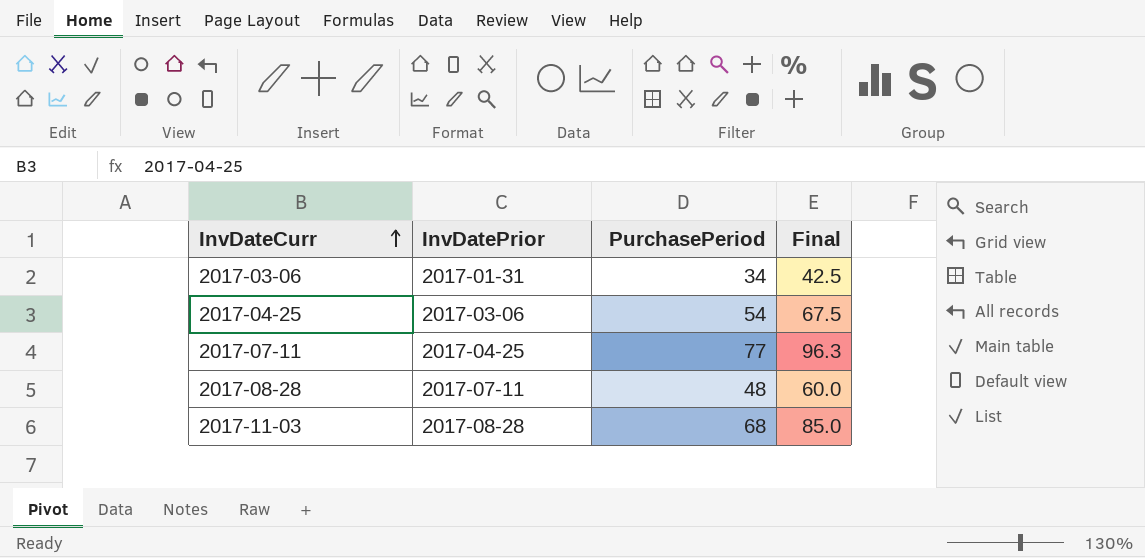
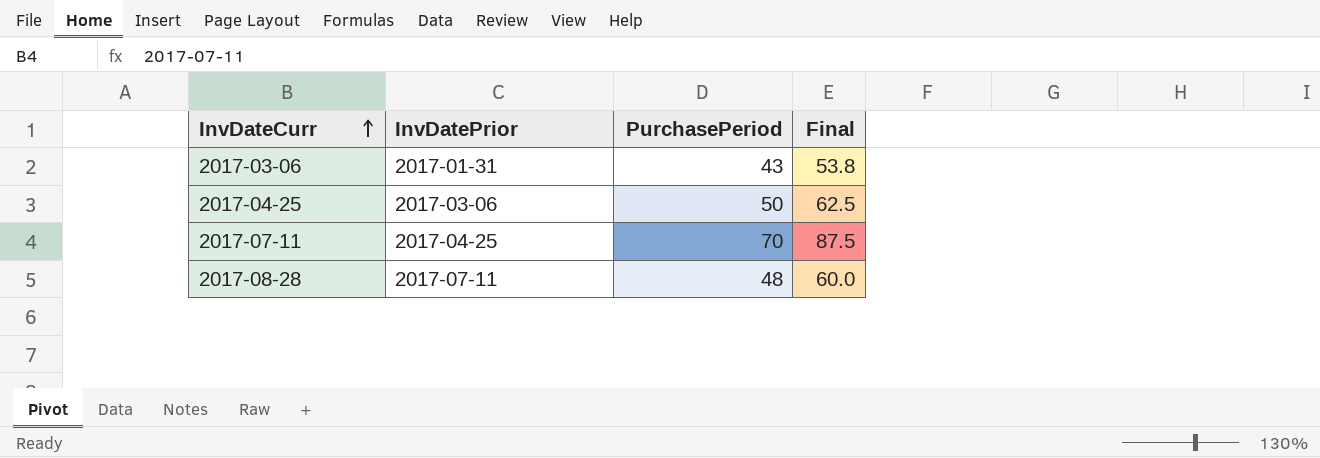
row 2017-11-03: 2017-08-28 | 68 | 85.0 -> none
2017-03-06 | PurchasePeriod: 34 -> 43
2017-03-06 | Final: 42.5 -> 53.8
2017-04-25 | PurchasePeriod: 54 -> 50
2017-04-25 | Final: 67.5 -> 62.5
2017-07-11 | PurchasePeriod: 77 -> 70
2017-07-11 | Final: 96.3 -> 87.5

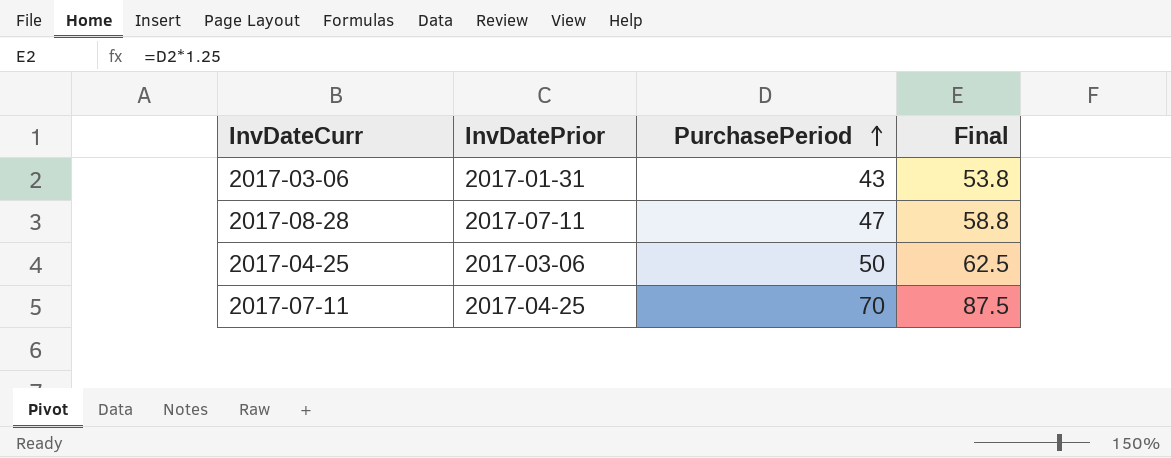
row order: InvDateCurr ascending -> PurchasePeriod ascending
2017-08-28 | PurchasePeriod: 48 -> 47
2017-08-28 | Final: 60.0 -> 58.8

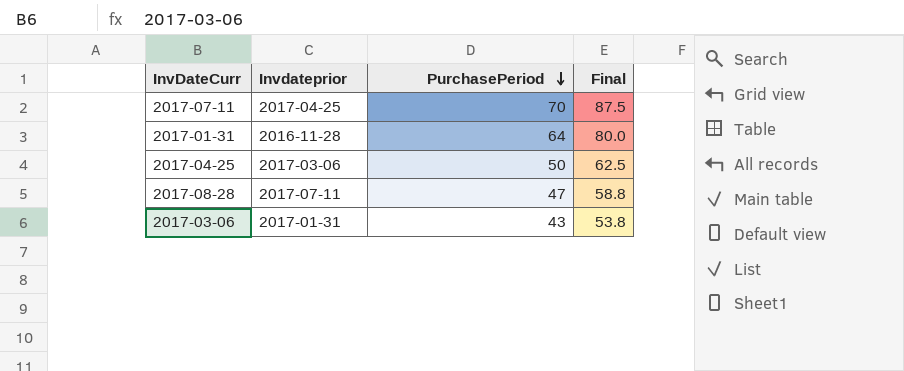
row order: PurchasePeriod ascending -> PurchasePeriod descending
column name: InvDatePrior -> Invdateprior
row 2017-01-31: none -> 2016-11-28 | 64 | 80.0

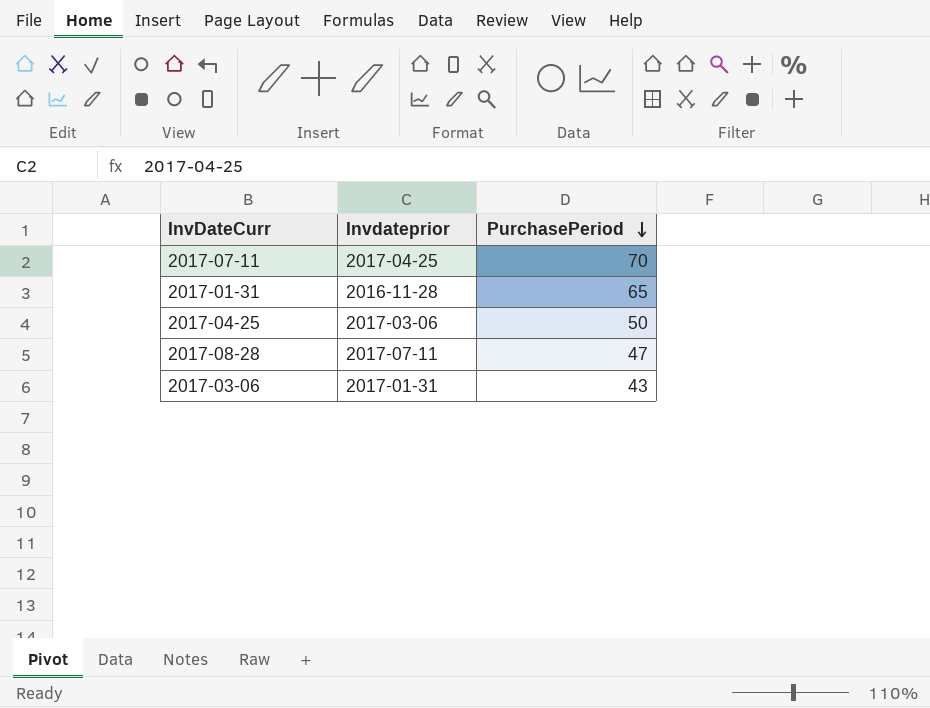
column Final | formula: [PurchasePeriod] * 1.25 -> none
2017-01-31 | PurchasePeriod: 64 -> 65

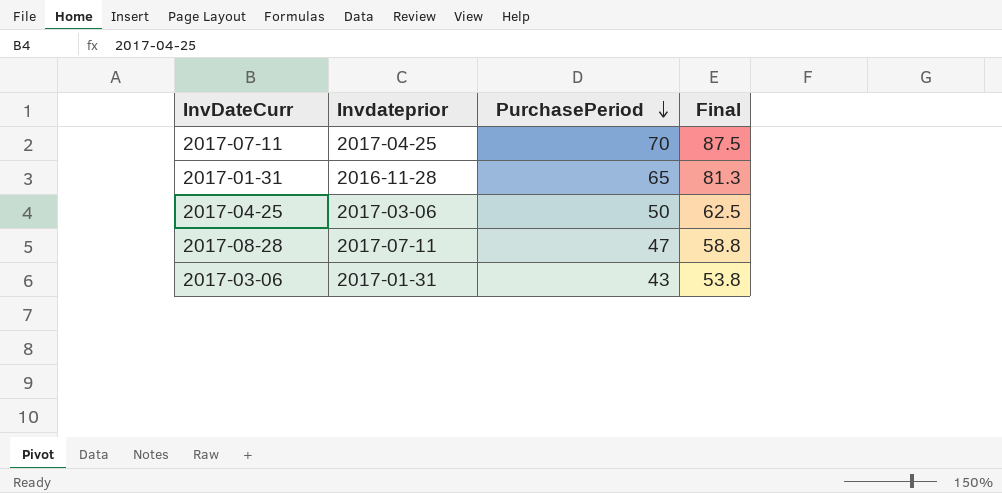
column Final | formula: none -> [PurchasePeriod] * 1.25

